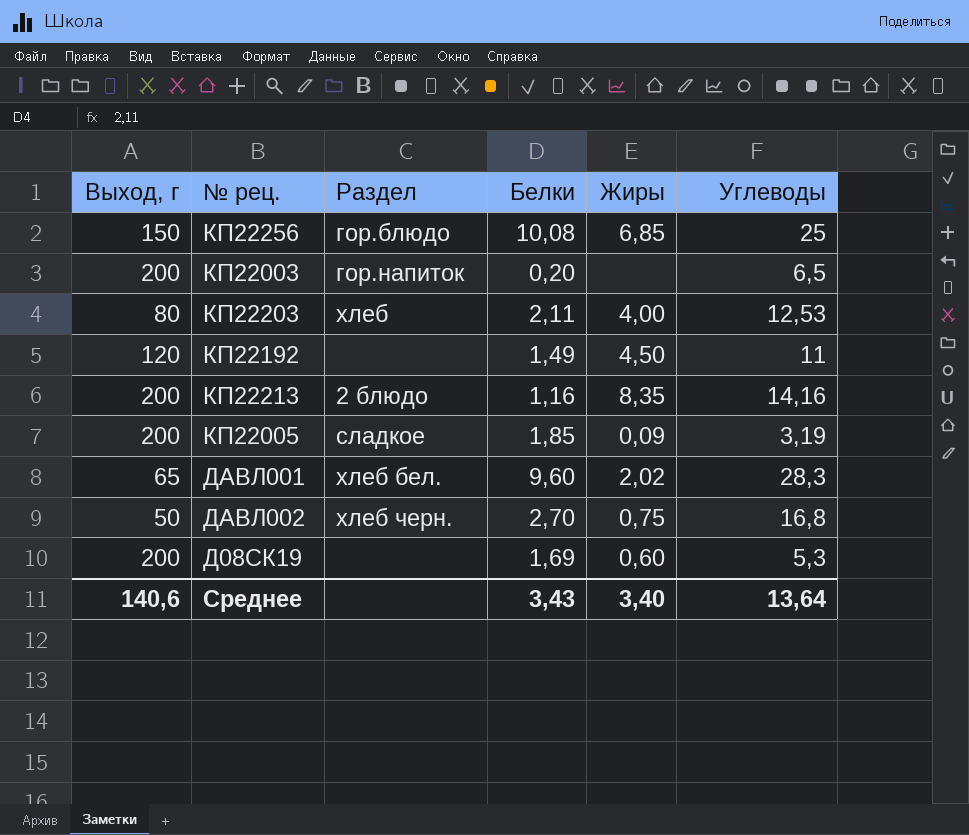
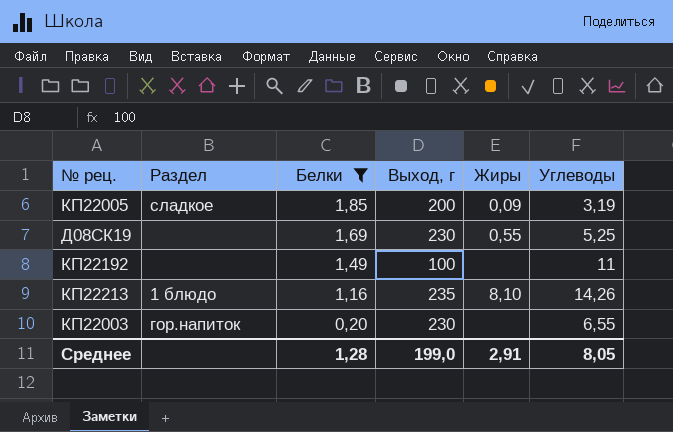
filter: none -> Белки <= 1,85
row order: none -> Белки descending
column Выход, г | position: 1 -> 4
Д08СК19 | Выход, г: 200 -> 230
Д08СК19 | Жиры: 0,60 -> 0,55
Д08СК19 | Углеводы: 5,3 -> 5,25
КП22192 | Выход, г: 120 -> 100
КП22192 | Жиры: 4,50 -> none
КП22213 | Раздел: 2 блюдо -> 1 блюдо
КП22213 | Выход, г: 200 -> 235
КП22213 | Жиры: 8,35 -> 8,10
КП22213 | Углеводы: 14,16 -> 14,26
КП22003 | Выход, г: 200 -> 230
КП22003 | Углеводы: 6,5 -> 6,55
Среднее | Белки: 3,43 -> 1,28
Среднее | Выход, г: 140,6 -> 199,0
Среднее | Жиры: 3,40 -> 2,91
Среднее | Углеводы: 13,64 -> 8,05

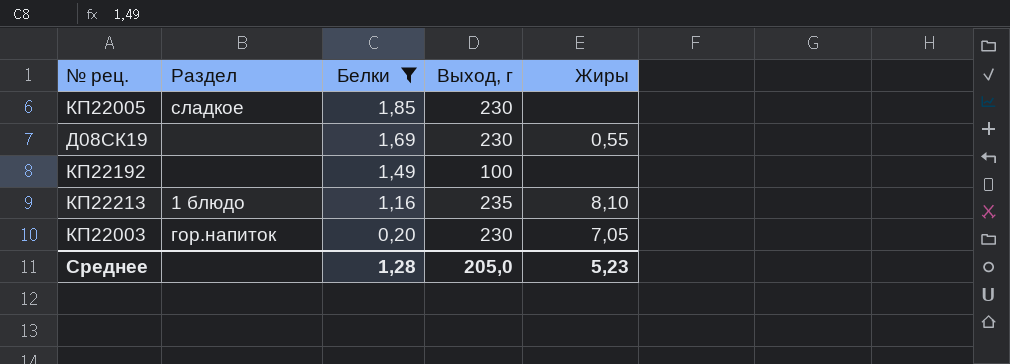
column Углеводы | position: 6 -> none
КП22005 | Выход, г: 200 -> 230
КП22005 | Жиры: 0,09 -> none
КП22003 | Жиры: none -> 7,05
Среднее | Выход, г: 199,0 -> 205,0
Среднее | Жиры: 2,91 -> 5,23

